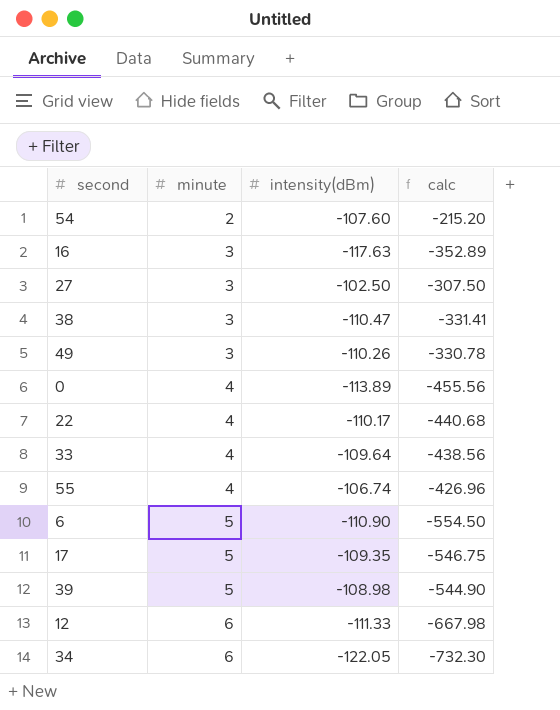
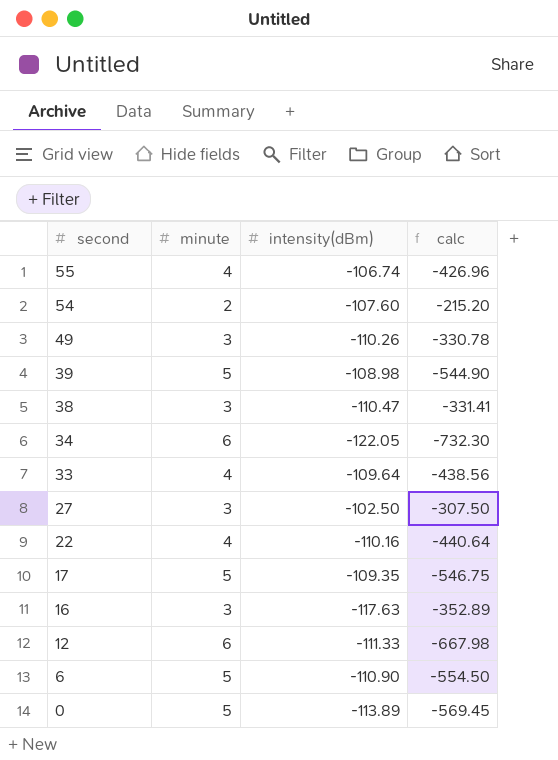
row order: minute ascending -> second descending
22 | intensity(dBm): -110.17 -> -110.16
22 | calc: -440.68 -> -440.64
0 | minute: 4 -> 5
0 | calc: -455.56 -> -569.45

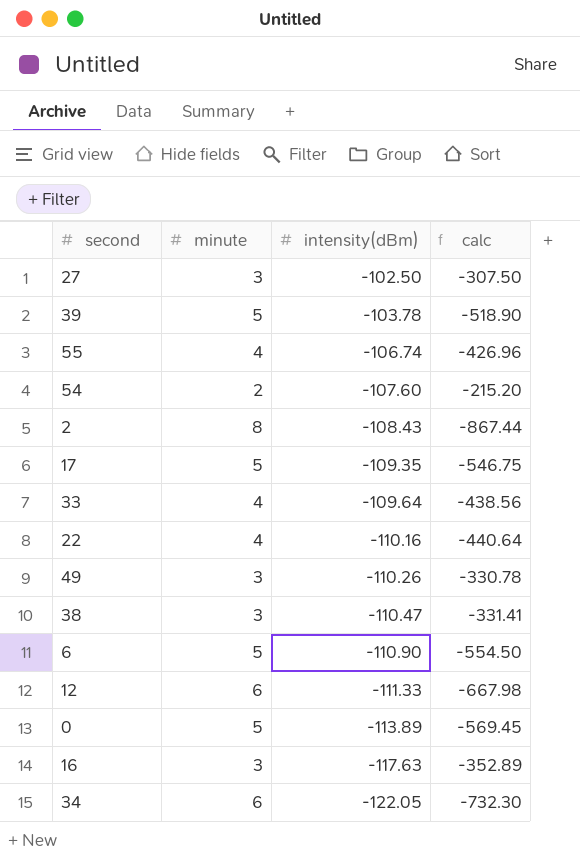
row order: second descending -> intensity(dBm) descending
39 | intensity(dBm): -108.98 -> -103.78
39 | calc: -544.90 -> -518.90
row 2: none -> 8 | -108.43 | -867.44

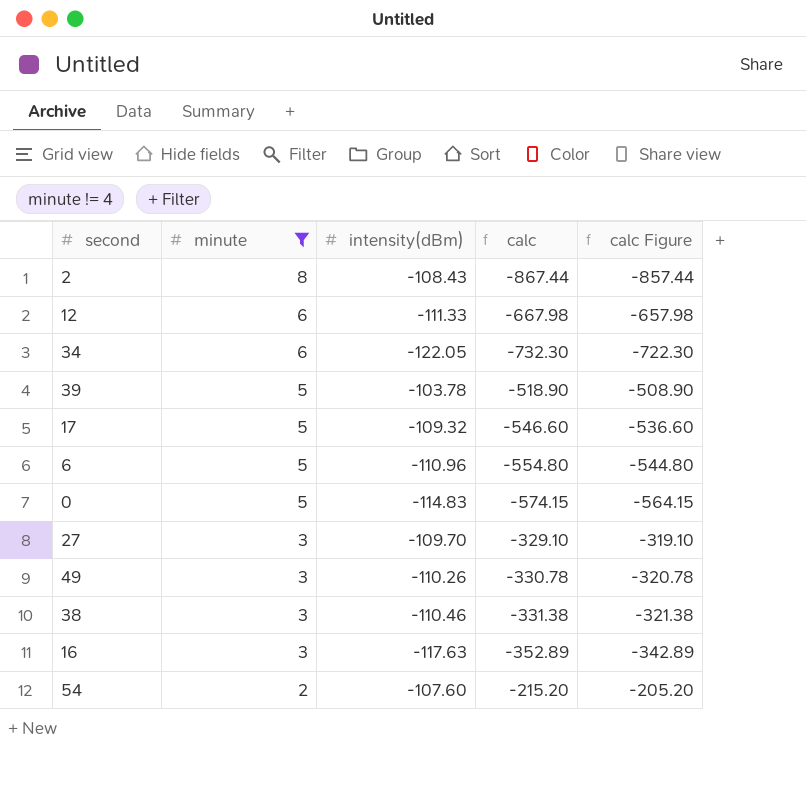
filter: none -> minute != 4
row order: intensity(dBm) descending -> minute descending
column calc Figure | formula: none -> [calc] + 10
17 | intensity(dBm): -109.35 -> -109.32
17 | calc: -546.75 -> -546.60
6 | intensity(dBm): -110.90 -> -110.96
6 | calc: -554.50 -> -554.80
0 | intensity(dBm): -113.89 -> -114.83
0 | calc: -569.45 -> -574.15
27 | intensity(dBm): -102.50 -> -109.70
27 | calc: -307.50 -> -329.10
38 | intensity(dBm): -110.47 -> -110.46
38 | calc: -331.41 -> -331.38

